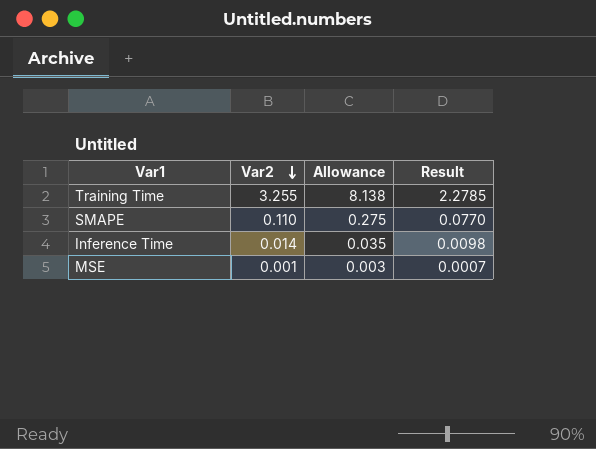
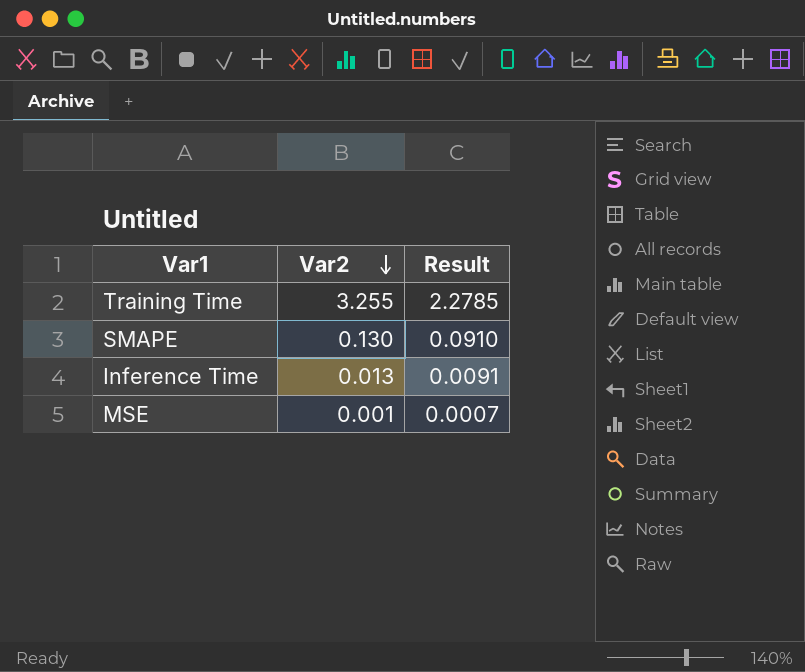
column Allowance | formula: [Var2] * 2.5 -> none
SMAPE | Var2: 0.110 -> 0.130
SMAPE | Result: 0.0770 -> 0.0910
Inference Time | Var2: 0.014 -> 0.013
Inference Time | Result: 0.0098 -> 0.0091

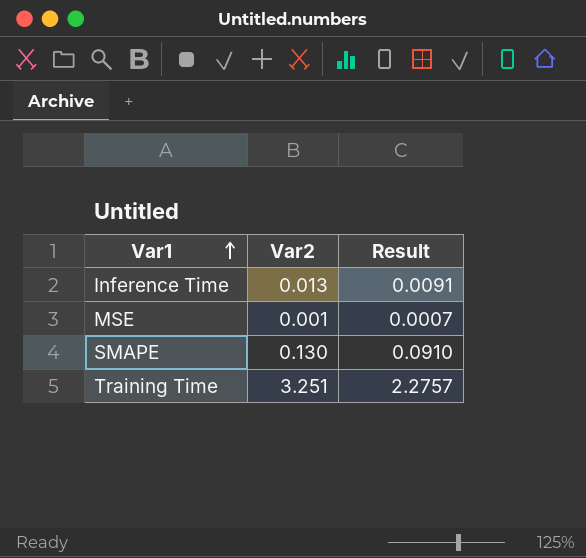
row order: Var2 descending -> Var1 ascending
Training Time | Var2: 3.255 -> 3.251
Training Time | Result: 2.2785 -> 2.2757

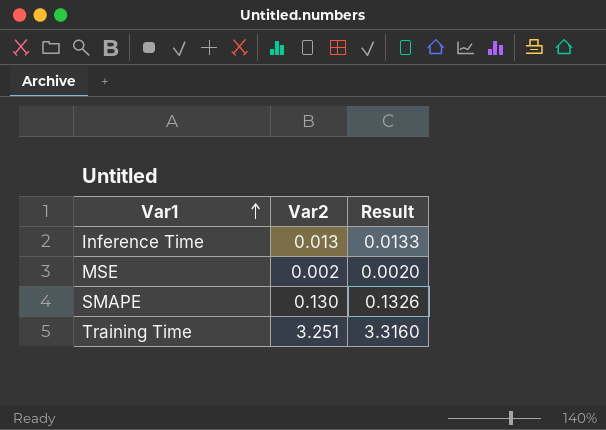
column Result | formula: [Var2] * 0.7 -> [Var2] * 1.02
MSE | Var2: 0.001 -> 0.002

